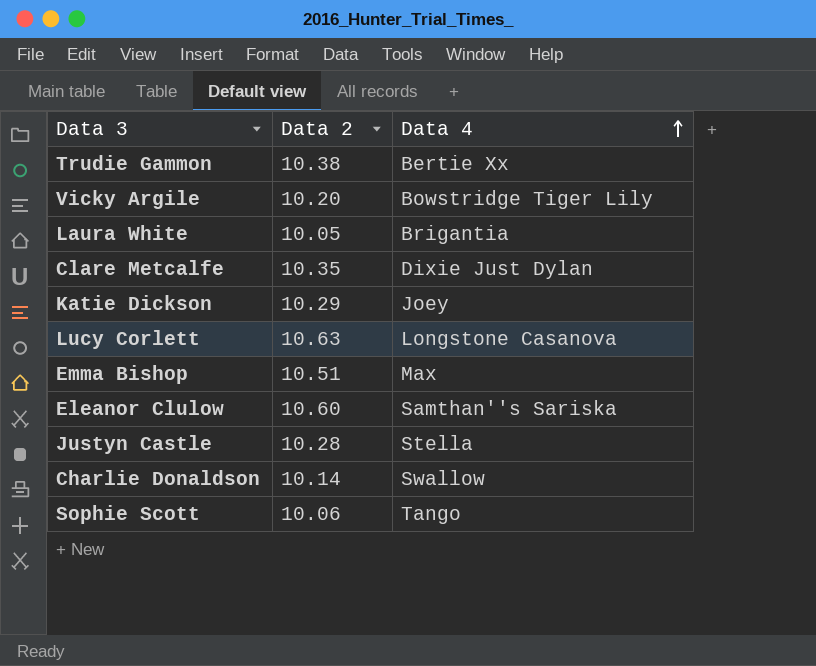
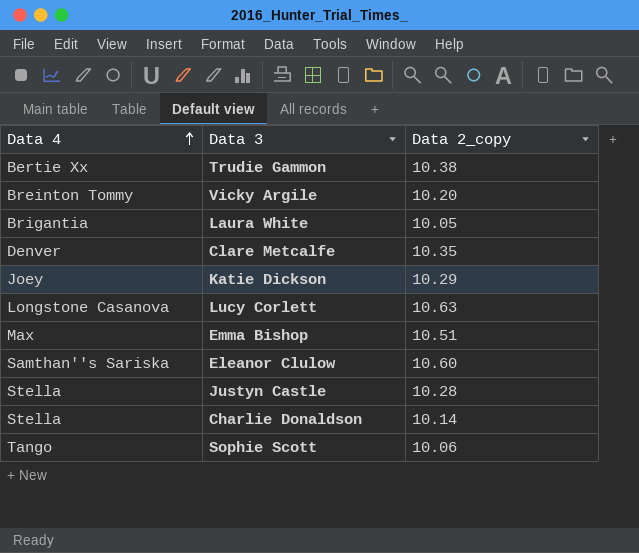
column Data 4 | position: 3 -> 1
column name: Data 2 -> Data 2_copy
Vicky Argile | Data 4: Bowstridge Tiger Lily -> Breinton Tommy
Clare Metcalfe | Data 4: Dixie Just Dylan -> Denver
Charlie Donaldson | Data 4: Swallow -> Stella

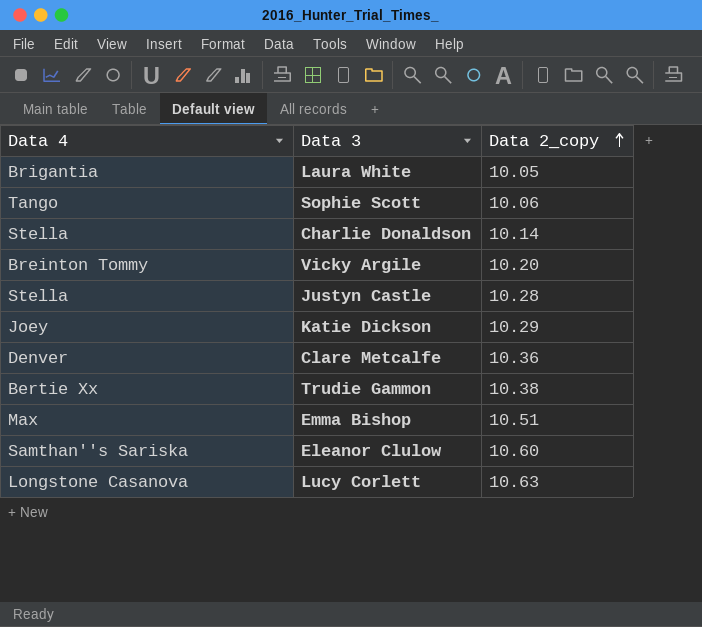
row order: Data 4 ascending -> Data 2_copy ascending
Clare Metcalfe | Data 2_copy: 10.35 -> 10.36

